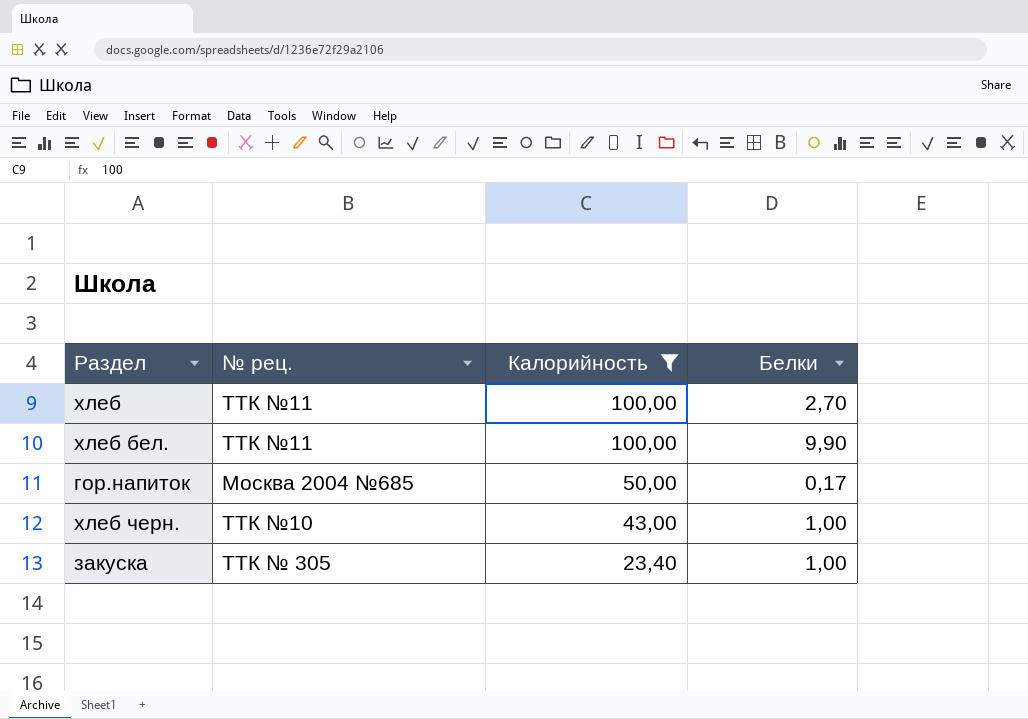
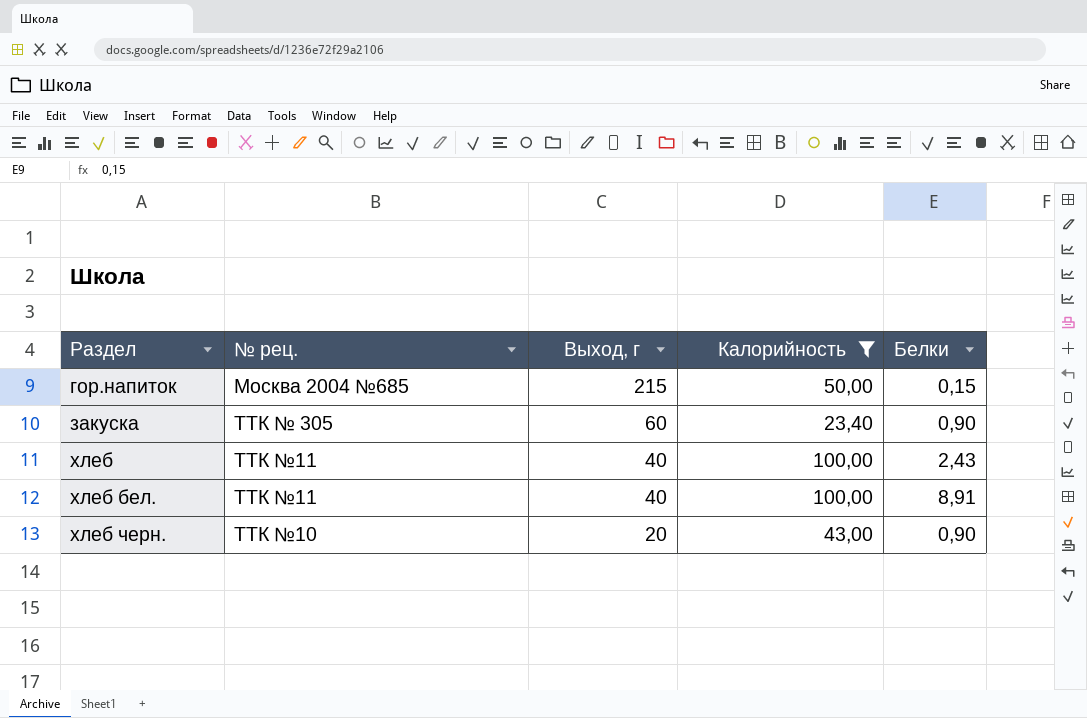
row order: Калорийность descending -> Раздел ascending
column Выход, г | position: none -> 3
гор.напиток | Белки: 0,17 -> 0,15
закуска | Белки: 1,00 -> 0,90
хлеб | Белки: 2,70 -> 2,43
хлеб бел. | Белки: 9,90 -> 8,91
хлеб черн. | Белки: 1,00 -> 0,90

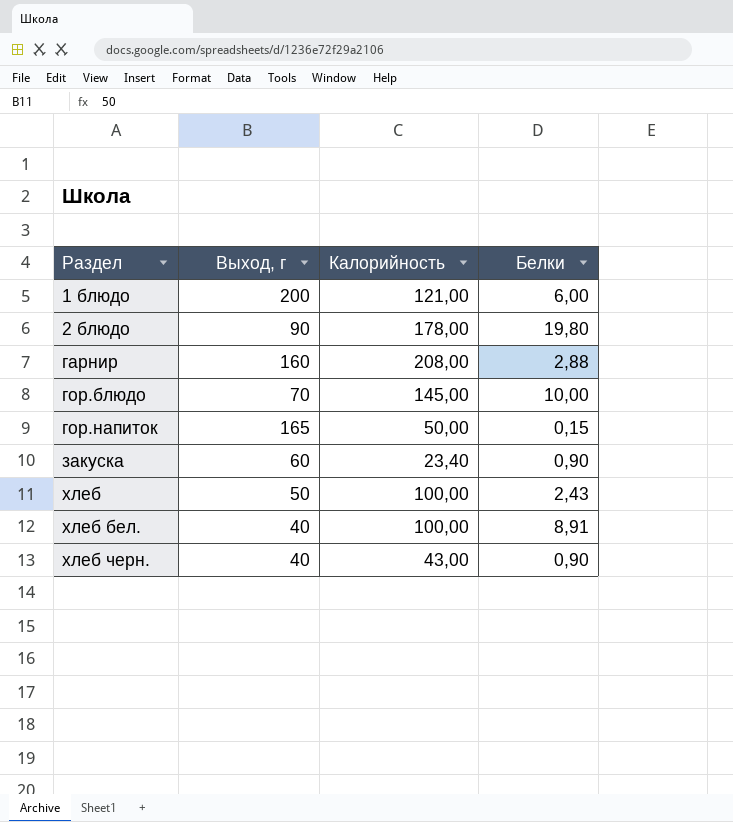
filter: Калорийность <= 100,00 -> none
column № рец. | position: 2 -> none
гор.напиток | Выход, г: 215 -> 165
хлеб | Выход, г: 40 -> 50
хлеб черн. | Выход, г: 20 -> 40

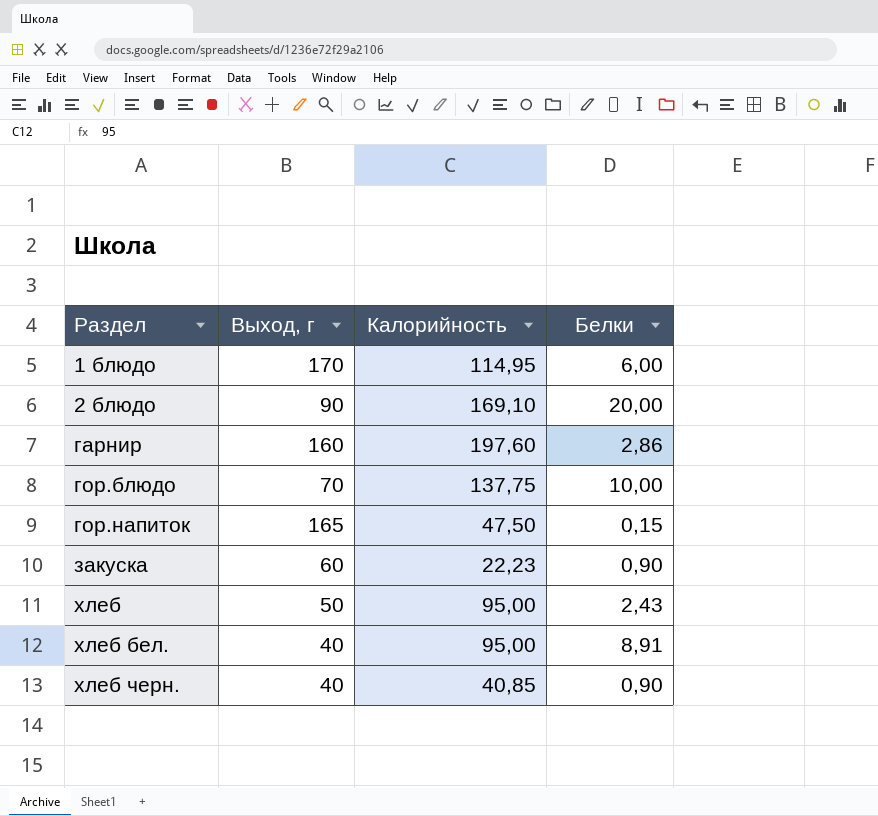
1 блюдо | Выход, г: 200 -> 170
1 блюдо | Калорийность: 121,00 -> 114,95
2 блюдо | Калорийность: 178,00 -> 169,10
2 блюдо | Белки: 19,80 -> 20,00
гарнир | Калорийность: 208,00 -> 197,60
гарнир | Белки: 2,88 -> 2,86
гор.блюдо | Калорийность: 145,00 -> 137,75
гор.напиток | Калорийность: 50,00 -> 47,50
закуска | Калорийность: 23,40 -> 22,23
хлеб | Калорийность: 100,00 -> 95,00
хлеб бел. | Калорийность: 100,00 -> 95,00
хлеб черн. | Калорийность: 43,00 -> 40,85

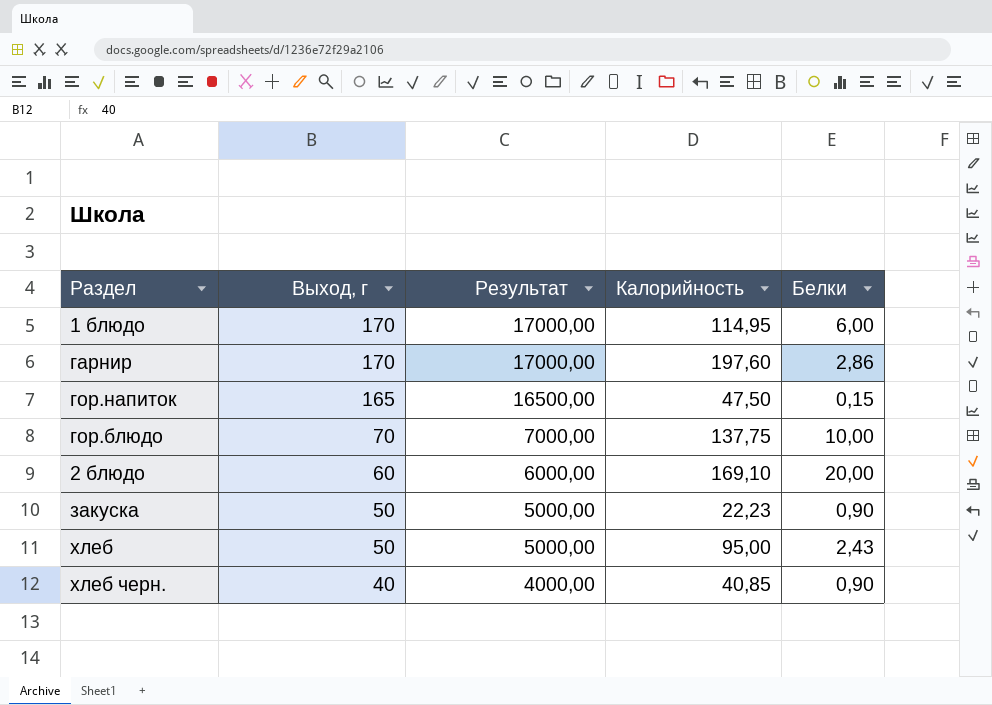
row order: Раздел ascending -> Выход, г descending
column Результат | formula: none -> [Выход, г] * 100
row хлеб бел.: 40 | 95,00 | 8,91 -> none
гарнир | Выход, г: 160 -> 170
2 блюдо | Выход, г: 90 -> 60
закуска | Выход, г: 60 -> 50

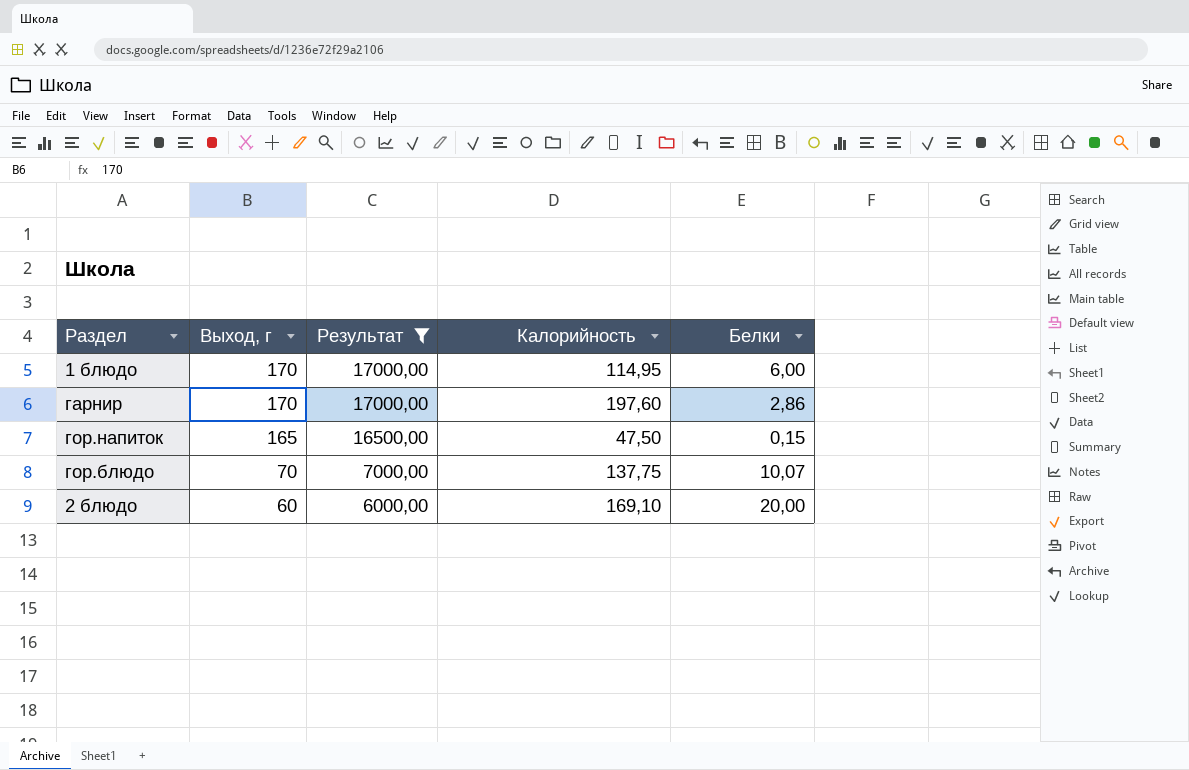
filter: none -> Результат >= 6000,00
гор.блюдо | Белки: 10,00 -> 10,07

